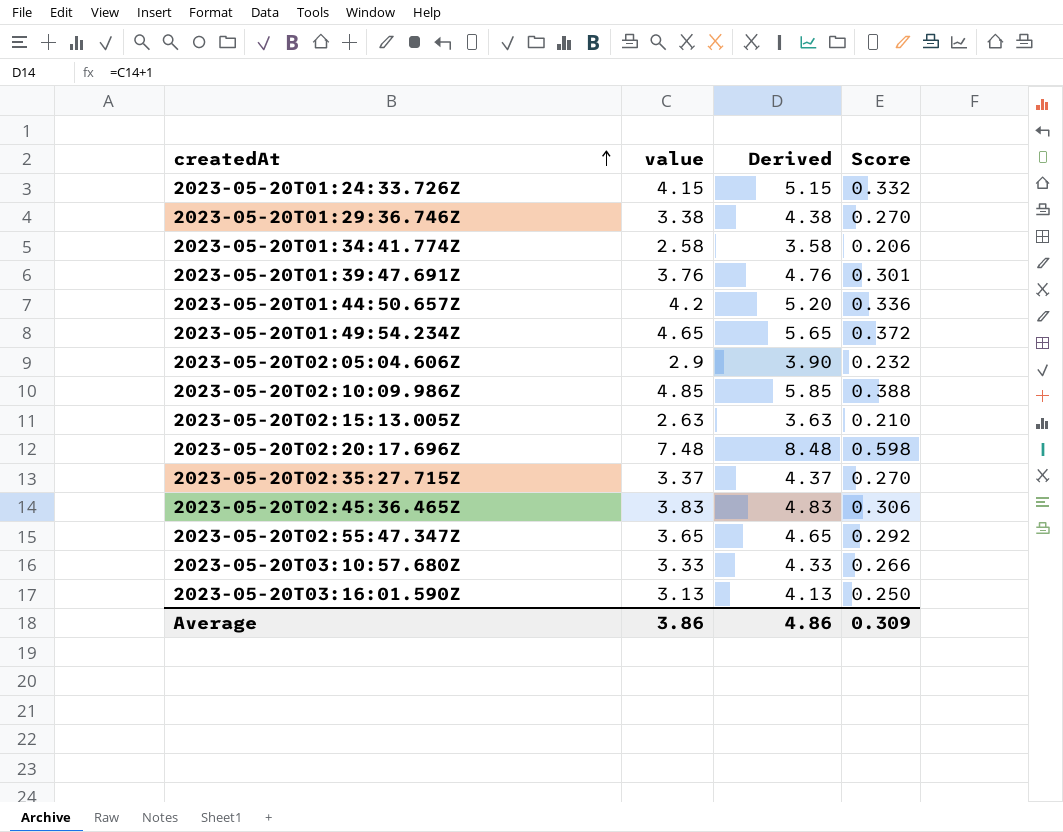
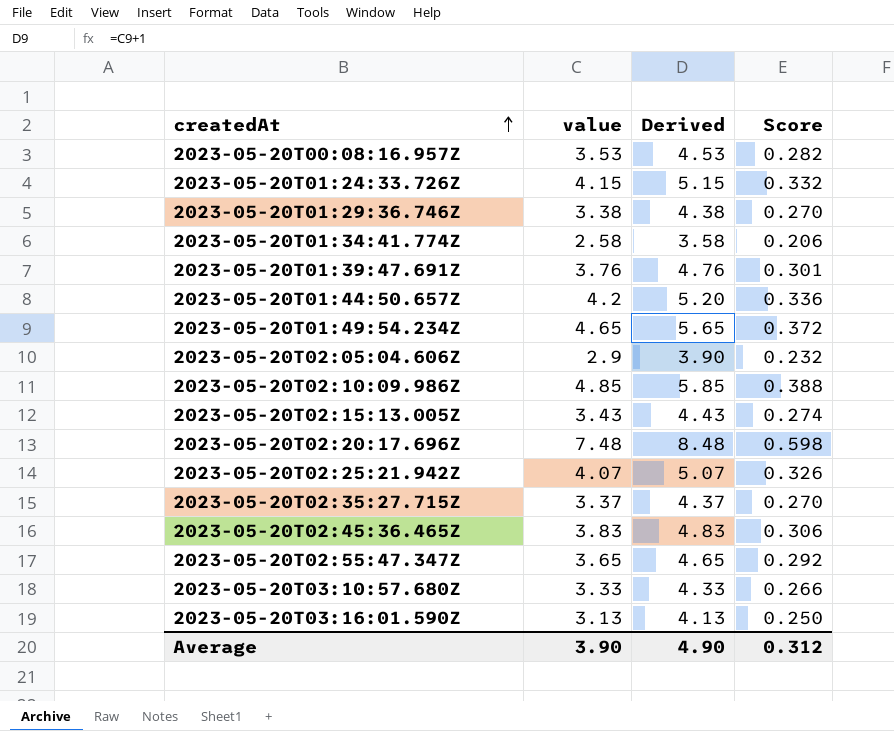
row 2023-05-20T00:08:16.957Z: none -> 3.53 | 4.53 | 0.282
2023-05-20T02:15:13.005Z | value: 2.63 -> 3.43
2023-05-20T02:15:13.005Z | Derived: 3.63 -> 4.43
2023-05-20T02:15:13.005Z | Score: 0.210 -> 0.274
row 2023-05-20T02:25:21.942Z: none -> 4.07 | 5.07 | 0.326
Average | value: 3.86 -> 3.90
Average | Derived: 4.86 -> 4.90
Average | Score: 0.309 -> 0.312

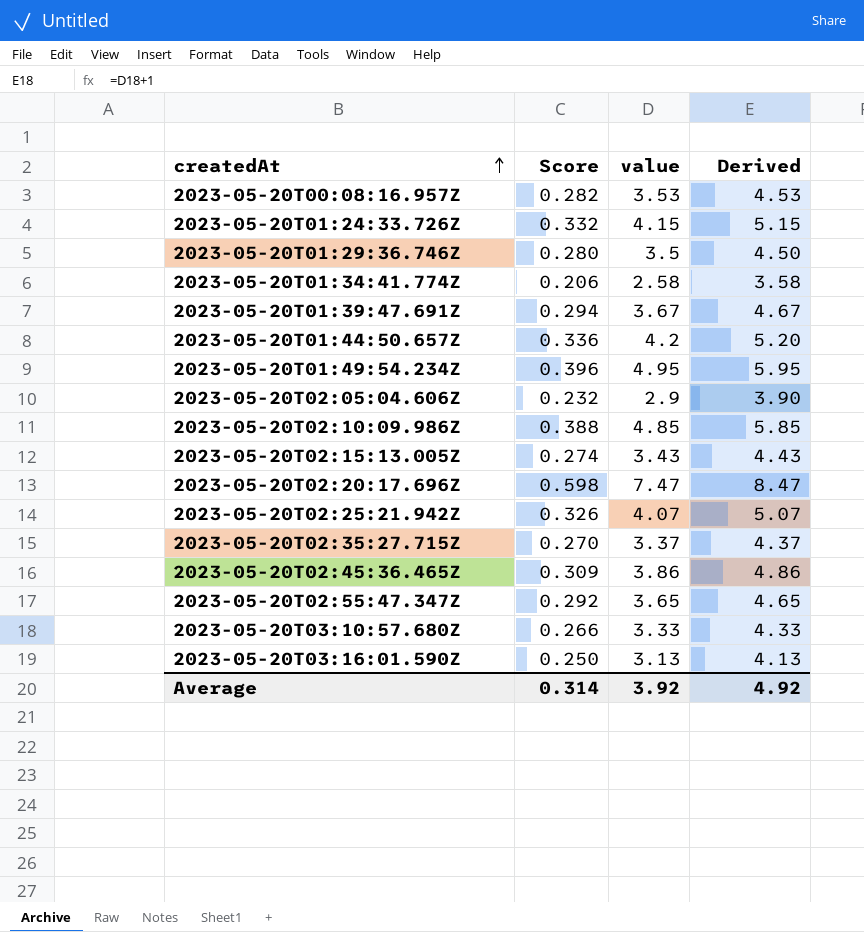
column Score | position: 4 -> 2
2023-05-20T01:29:36.746Z | Score: 0.270 -> 0.280
2023-05-20T01:29:36.746Z | value: 3.38 -> 3.5
2023-05-20T01:29:36.746Z | Derived: 4.38 -> 4.50
2023-05-20T01:39:47.691Z | Score: 0.301 -> 0.294
2023-05-20T01:39:47.691Z | value: 3.76 -> 3.67
2023-05-20T01:39:47.691Z | Derived: 4.76 -> 4.67
2023-05-20T01:49:54.234Z | Score: 0.372 -> 0.396
2023-05-20T01:49:54.234Z | value: 4.65 -> 4.95
2023-05-20T01:49:54.234Z | Derived: 5.65 -> 5.95
2023-05-20T02:20:17.696Z | value: 7.48 -> 7.47
2023-05-20T02:20:17.696Z | Derived: 8.48 -> 8.47
2023-05-20T02:45:36.465Z | Score: 0.306 -> 0.309
2023-05-20T02:45:36.465Z | value: 3.83 -> 3.86
2023-05-20T02:45:36.465Z | Derived: 4.83 -> 4.86
Average | Score: 0.312 -> 0.314
Average | value: 3.90 -> 3.92
Average | Derived: 4.90 -> 4.92

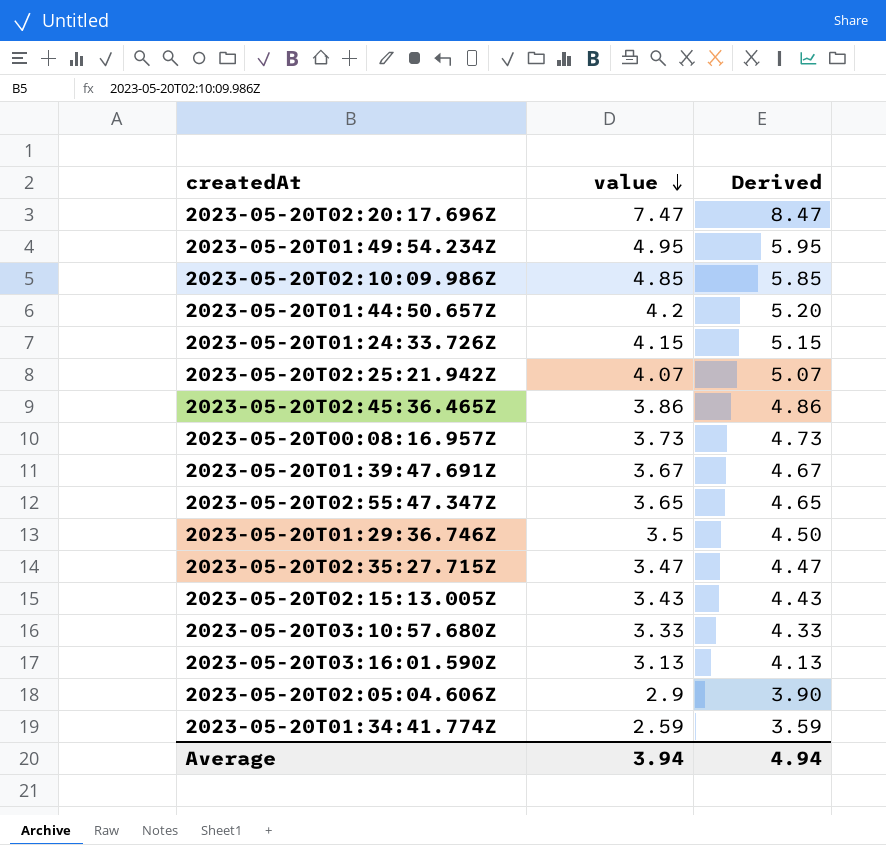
row order: createdAt ascending -> value descending
column Score | formula: [value] * 0.08 -> none
2023-05-20T00:08:16.957Z | value: 3.53 -> 3.73
2023-05-20T00:08:16.957Z | Derived: 4.53 -> 4.73
2023-05-20T02:35:27.715Z | value: 3.37 -> 3.47
2023-05-20T02:35:27.715Z | Derived: 4.37 -> 4.47
2023-05-20T01:34:41.774Z | value: 2.58 -> 2.59
2023-05-20T01:34:41.774Z | Derived: 3.58 -> 3.59
Average | value: 3.92 -> 3.94
Average | Derived: 4.92 -> 4.94

